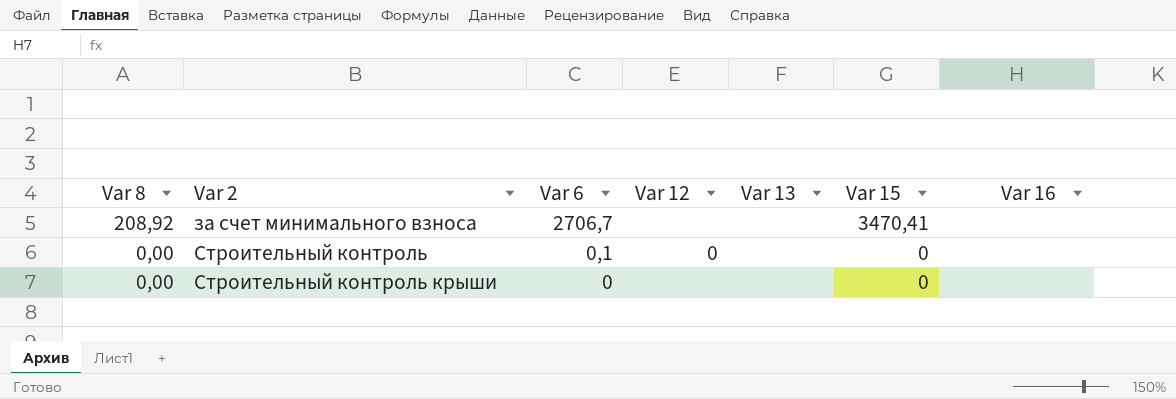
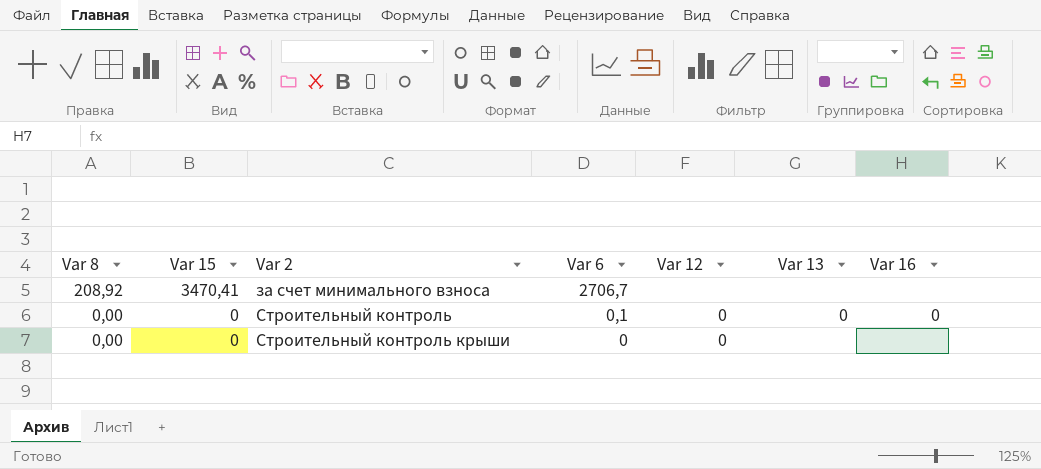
column Var 15 | position: 6 -> 2
Строительный контроль | Var 13: none -> 0
Строительный контроль | Var 16: none -> 0
Строительный контроль крыши | Var 12: none -> 0

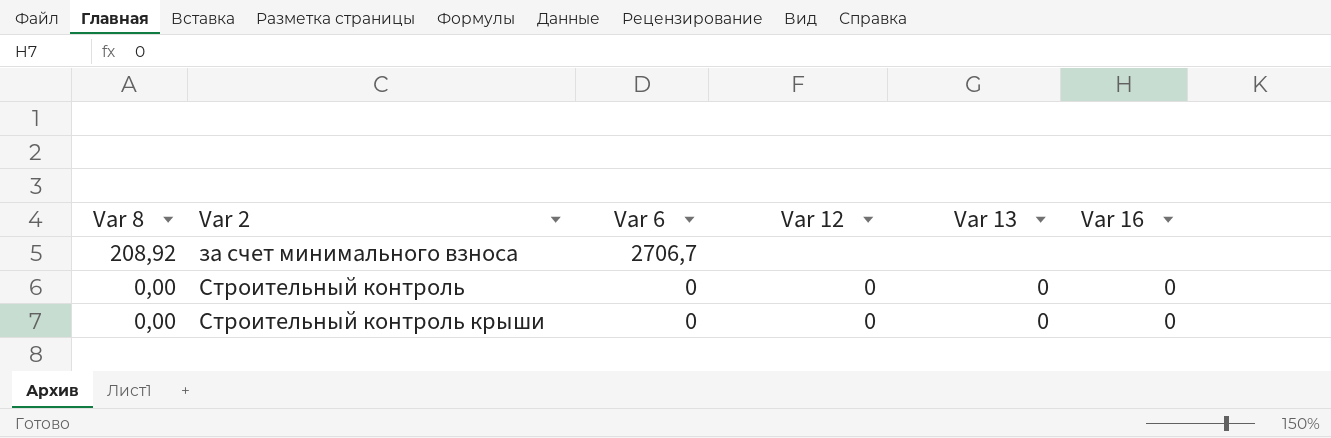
column Var 15 | position: 2 -> none
Строительный контроль | Var 6: 0,1 -> 0
Строительный контроль крыши | Var 13: none -> 0
Строительный контроль крыши | Var 16: none -> 0

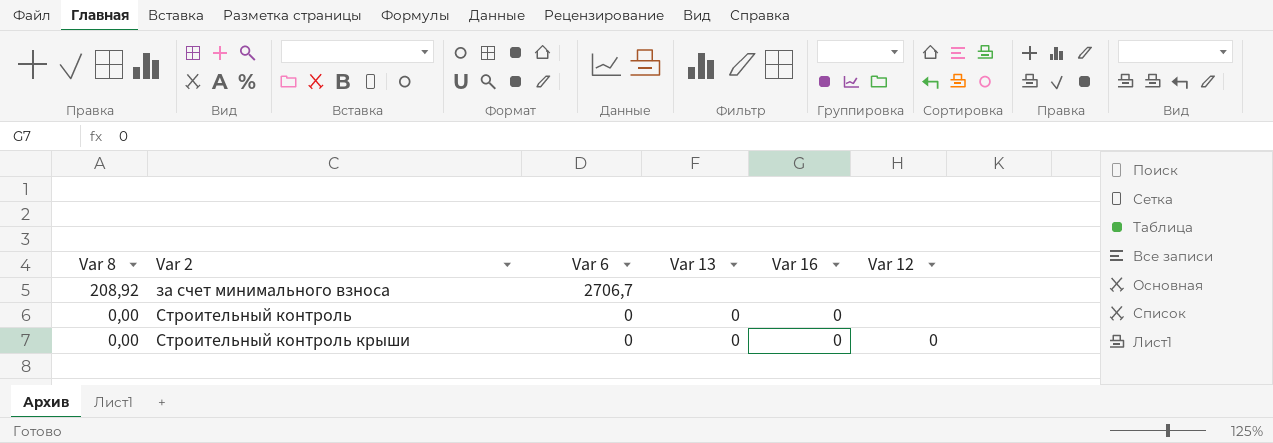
column Var 12 | position: 4 -> 6
Строительный контроль | Var 12: 0 -> none

